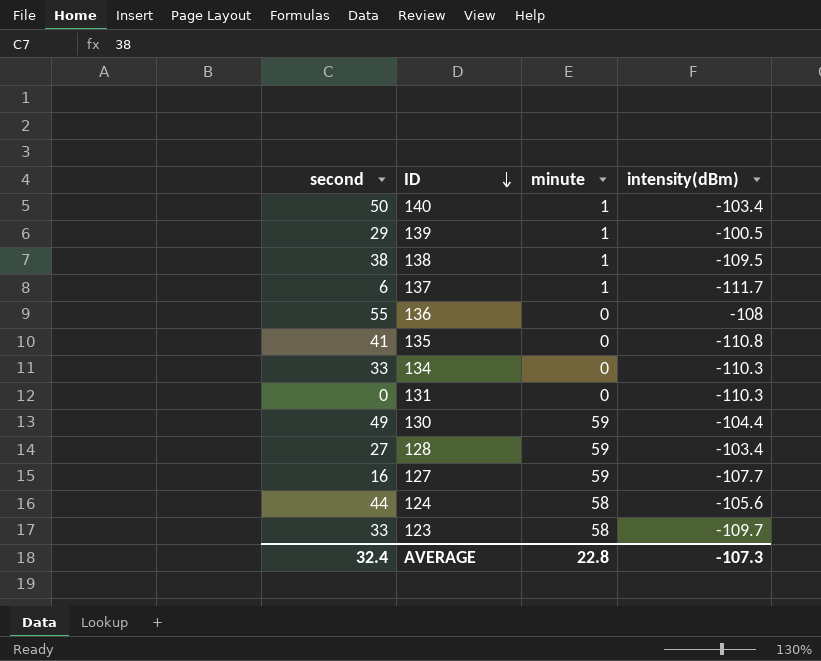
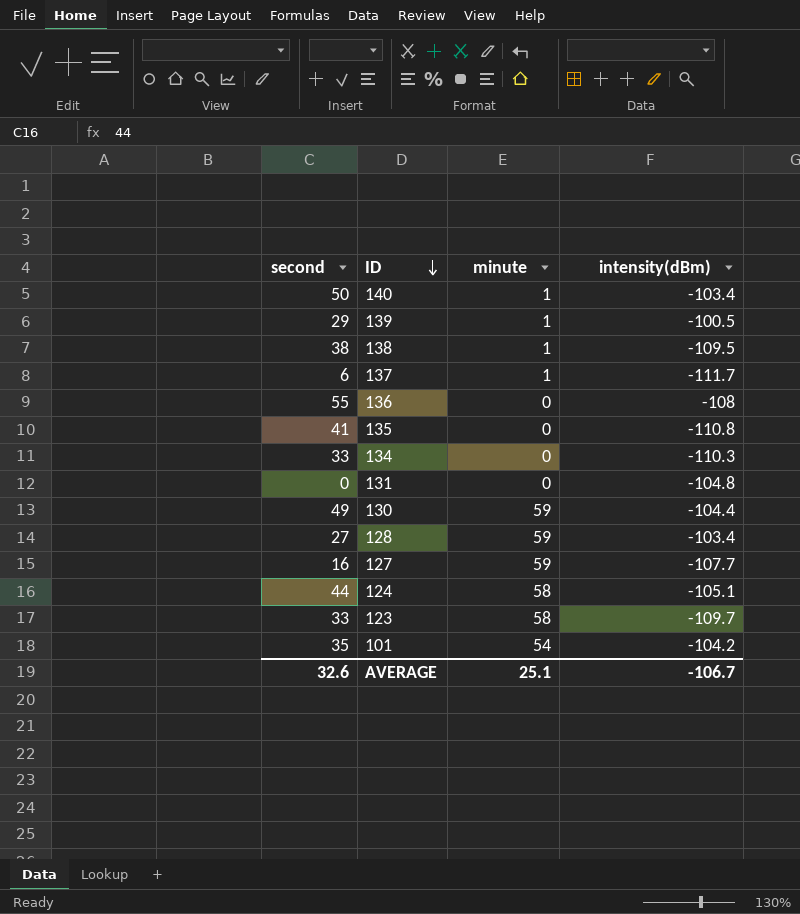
131 | intensity(dBm): -110.3 -> -104.8
124 | intensity(dBm): -105.6 -> -105.1
row 101: none -> 35 | 54 | -104.2
AVERAGE | second: 32.4 -> 32.6
AVERAGE | minute: 22.8 -> 25.1
AVERAGE | intensity(dBm): -107.3 -> -106.7

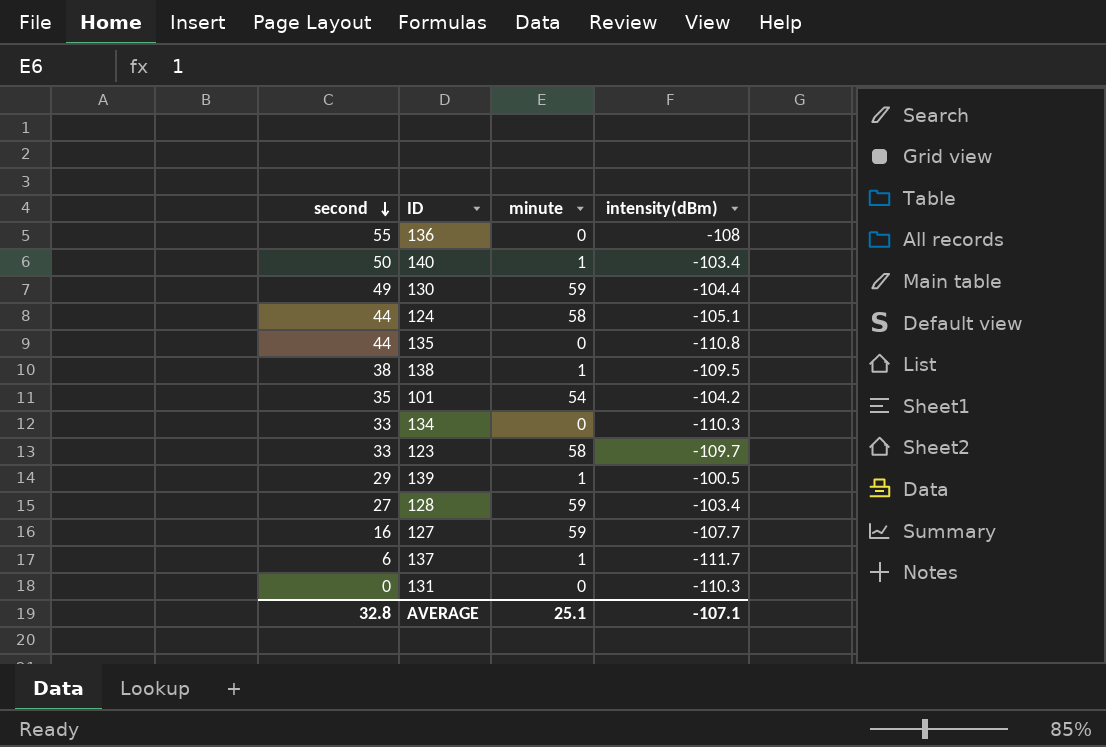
row order: ID descending -> second descending
135 | second: 41 -> 44
131 | intensity(dBm): -104.8 -> -110.3
AVERAGE | second: 32.6 -> 32.8
AVERAGE | intensity(dBm): -106.7 -> -107.1

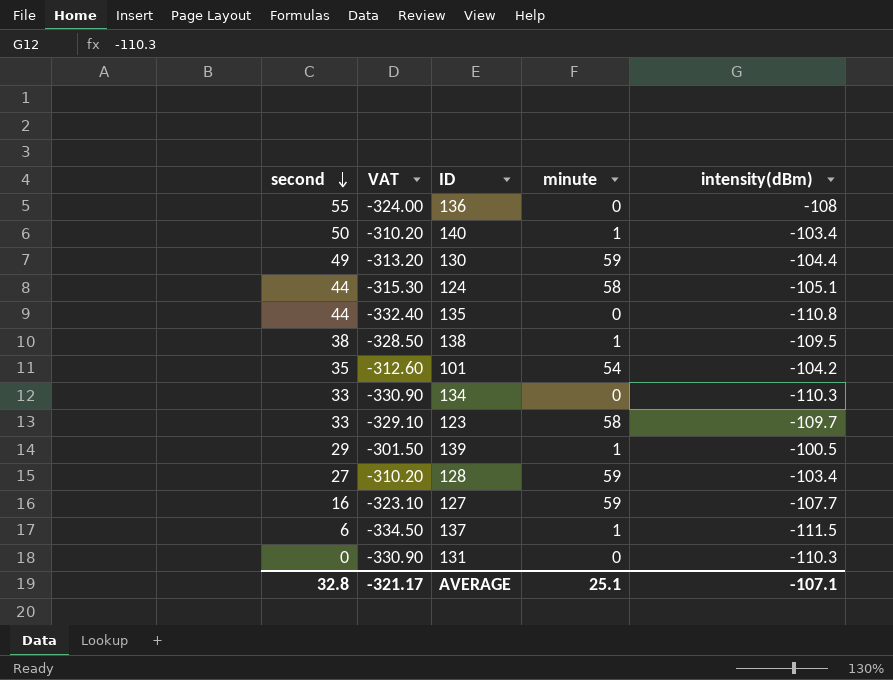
column VAT | formula: none -> [intensity(dBm)] * 3
137 | intensity(dBm): -111.7 -> -111.5

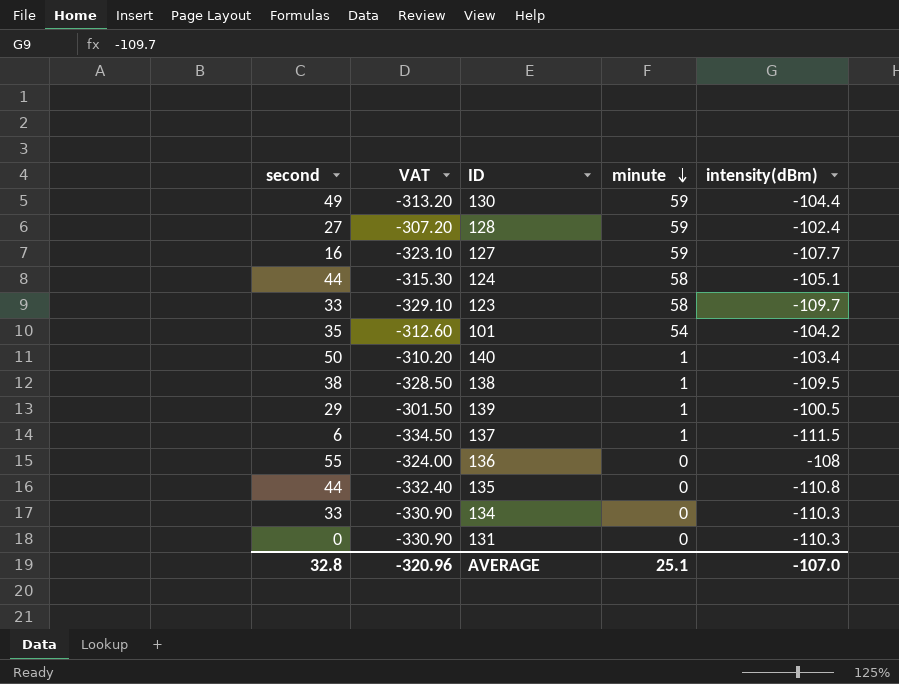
row order: second descending -> minute descending
128 | VAT: -310.20 -> -307.20
128 | intensity(dBm): -103.4 -> -102.4
AVERAGE | VAT: -321.17 -> -320.96
AVERAGE | intensity(dBm): -107.1 -> -107.0

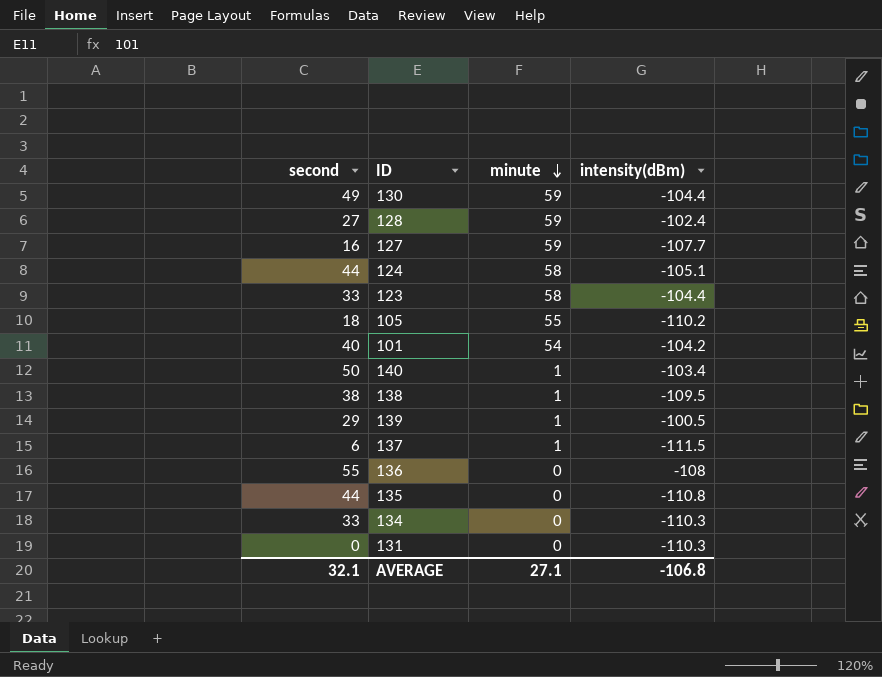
column VAT | formula: [intensity(dBm)] * 3 -> none
123 | intensity(dBm): -109.7 -> -104.4
row 105: none -> 18 | 55 | -110.2
101 | second: 35 -> 40
AVERAGE | second: 32.8 -> 32.1
AVERAGE | minute: 25.1 -> 27.1
AVERAGE | intensity(dBm): -107.0 -> -106.8

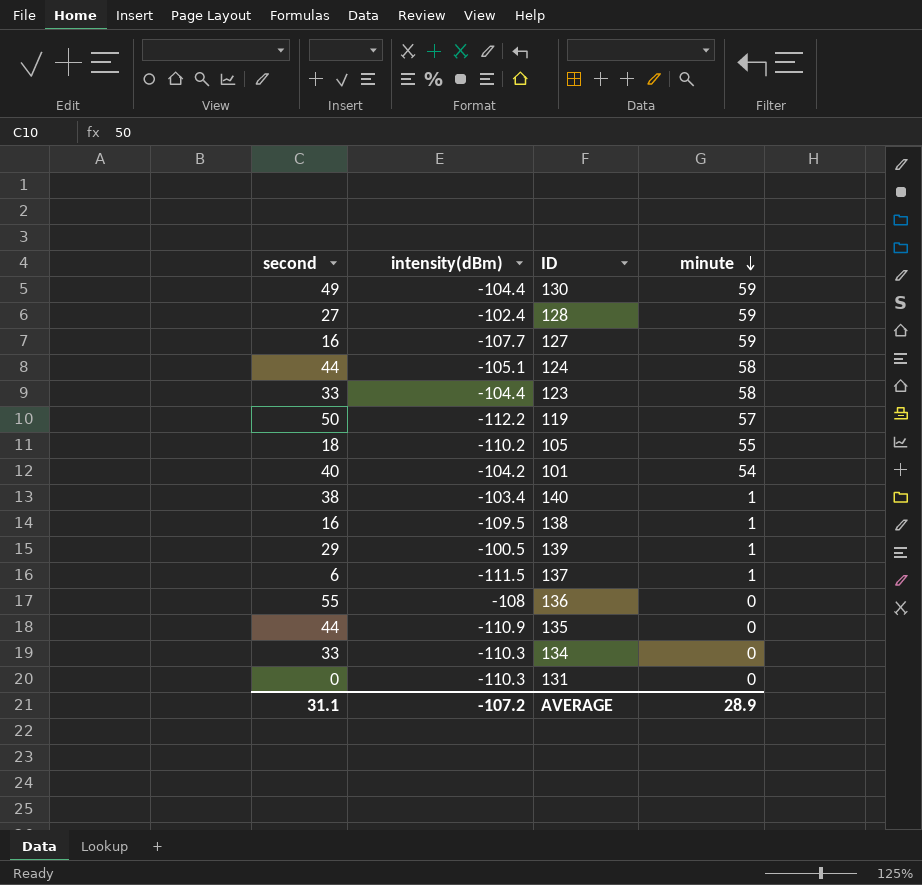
column intensity(dBm) | position: 4 -> 2
row 119: none -> 50 | -112.2 | 57
140 | second: 50 -> 38
138 | second: 38 -> 16
135 | intensity(dBm): -110.8 -> -110.9
AVERAGE | second: 32.1 -> 31.1
AVERAGE | intensity(dBm): -106.8 -> -107.2
AVERAGE | minute: 27.1 -> 28.9

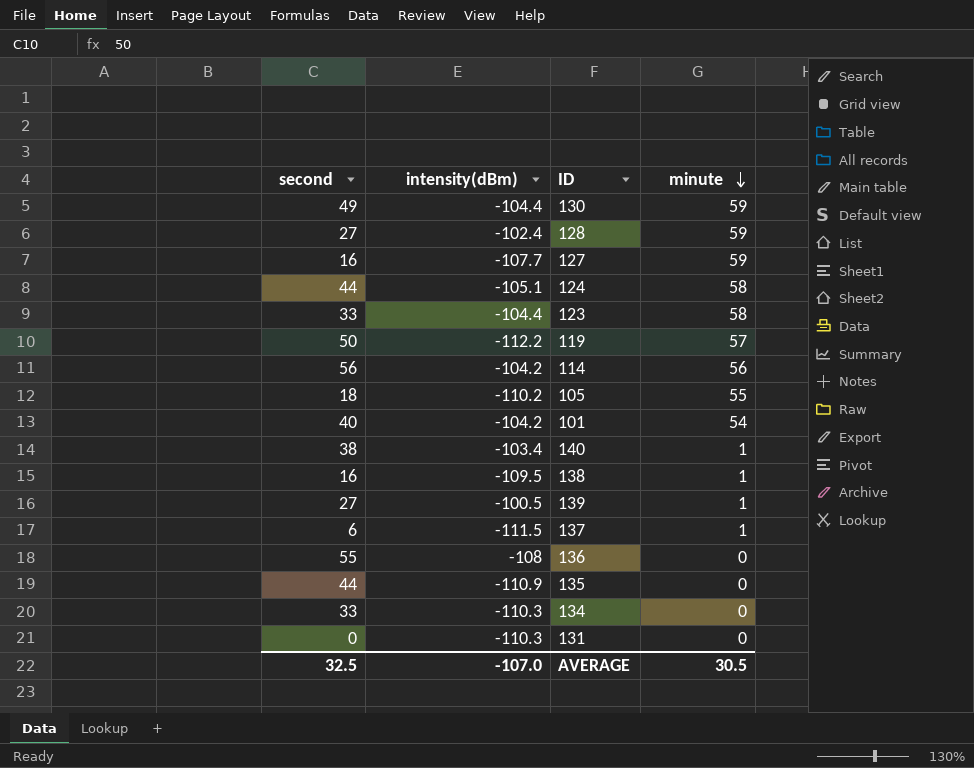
row 114: none -> 56 | -104.2 | 56
139 | second: 29 -> 27
AVERAGE | second: 31.1 -> 32.5
AVERAGE | intensity(dBm): -107.2 -> -107.0
AVERAGE | minute: 28.9 -> 30.5

